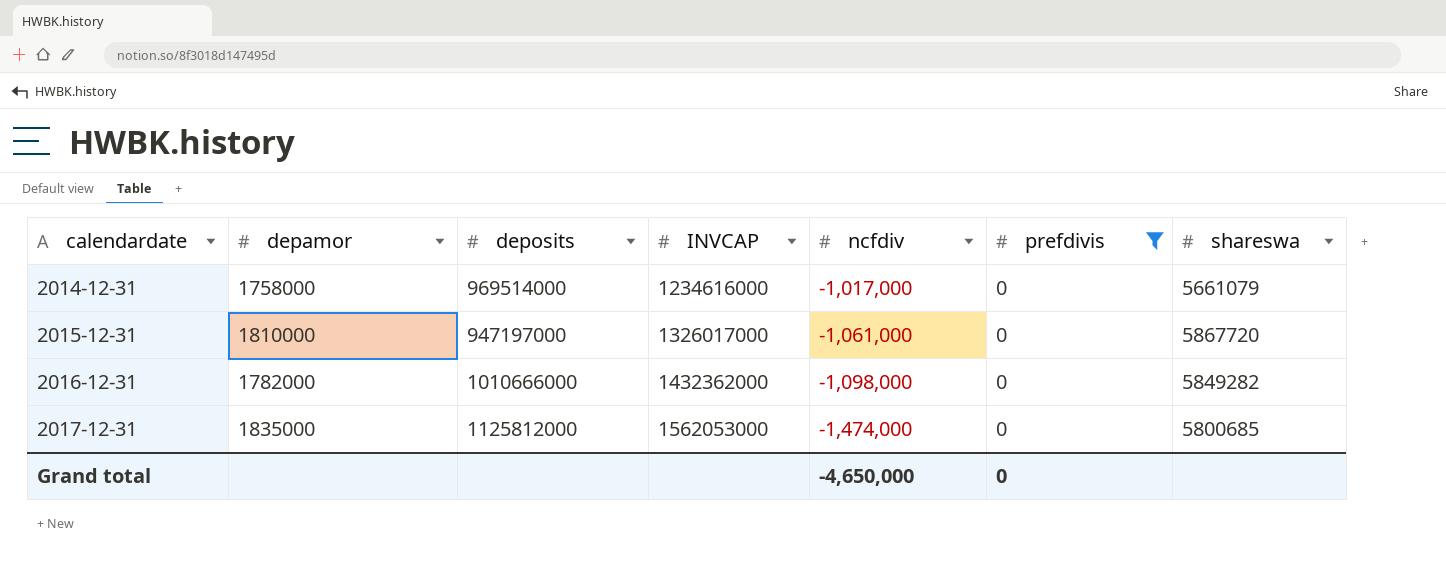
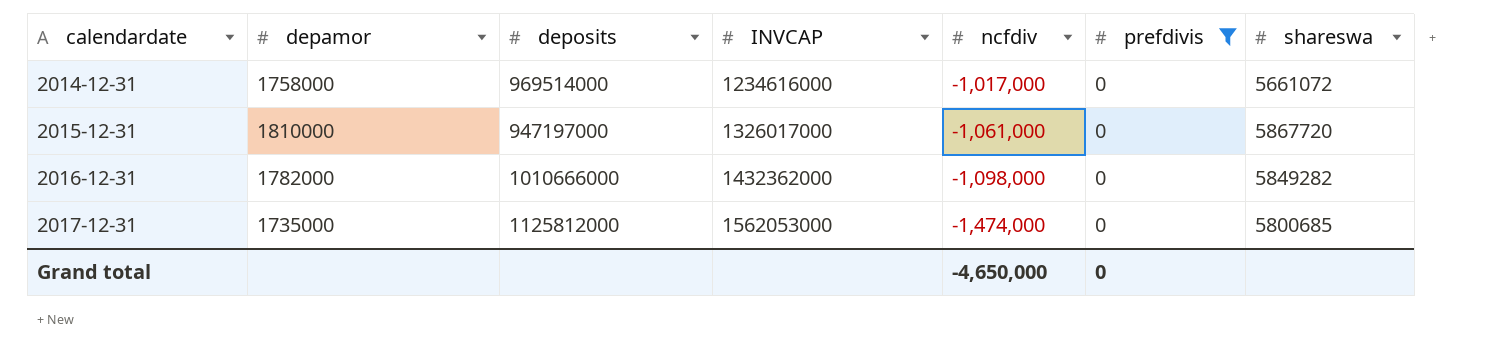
2014-12-31 | shareswa: 5661079 -> 5661072
2017-12-31 | depamor: 1835000 -> 1735000

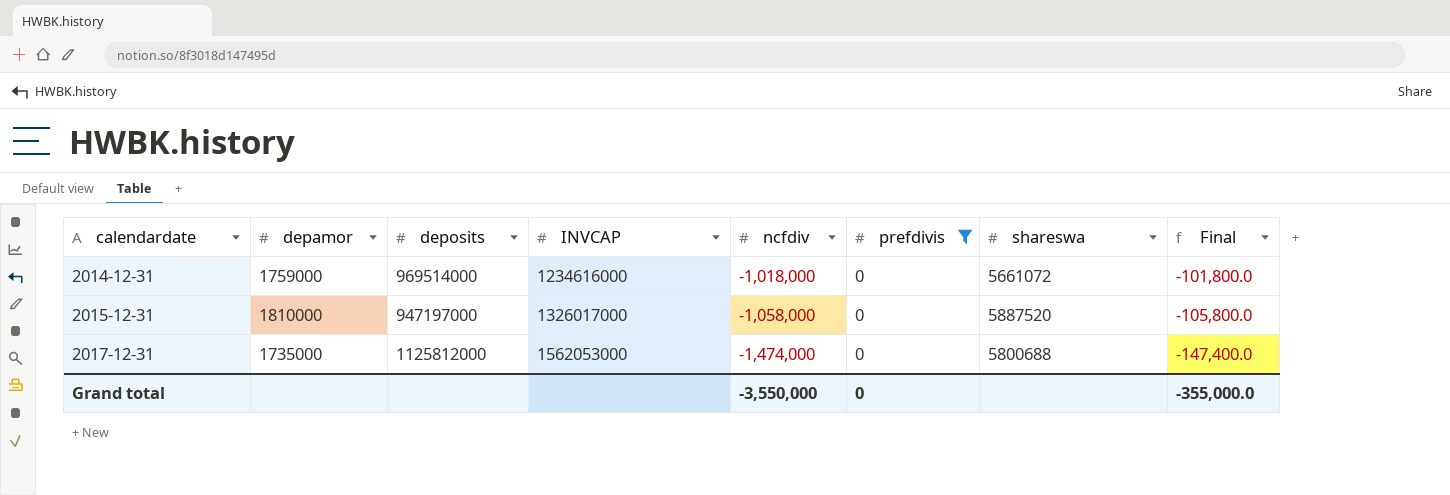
column Final | formula: none -> [ncfdiv] * 0.1
row 2016-12-31: 1782000 | 1010666000 | 1432362000 | -1,098,000 | 0 | 5849282 -> none
2014-12-31 | depamor: 1758000 -> 1759000
2014-12-31 | ncfdiv: -1,017,000 -> -1,018,000
2015-12-31 | ncfdiv: -1,061,000 -> -1,058,000
2015-12-31 | shareswa: 5867720 -> 5887520
2017-12-31 | shareswa: 5800685 -> 5800688
Grand total | ncfdiv: -4,650,000 -> -3,550,000

